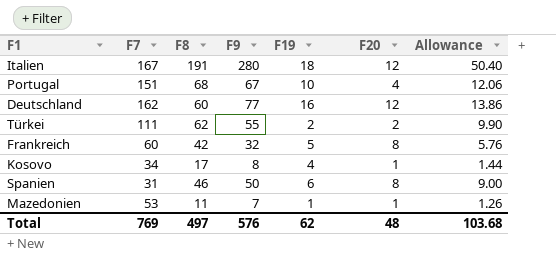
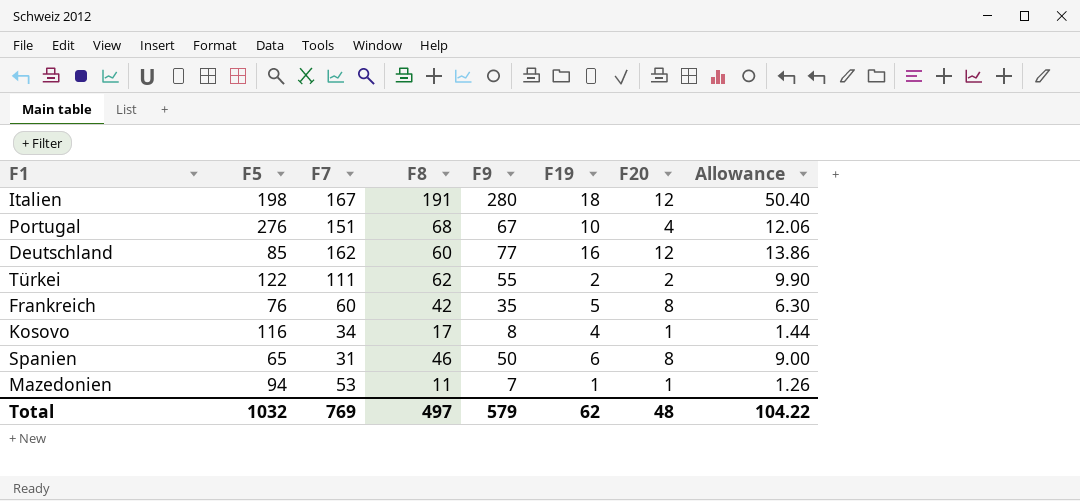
column F5 | position: none -> 2
Frankreich | F9: 32 -> 35
Frankreich | Allowance: 5.76 -> 6.30
Total | F9: 576 -> 579
Total | Allowance: 103.68 -> 104.22

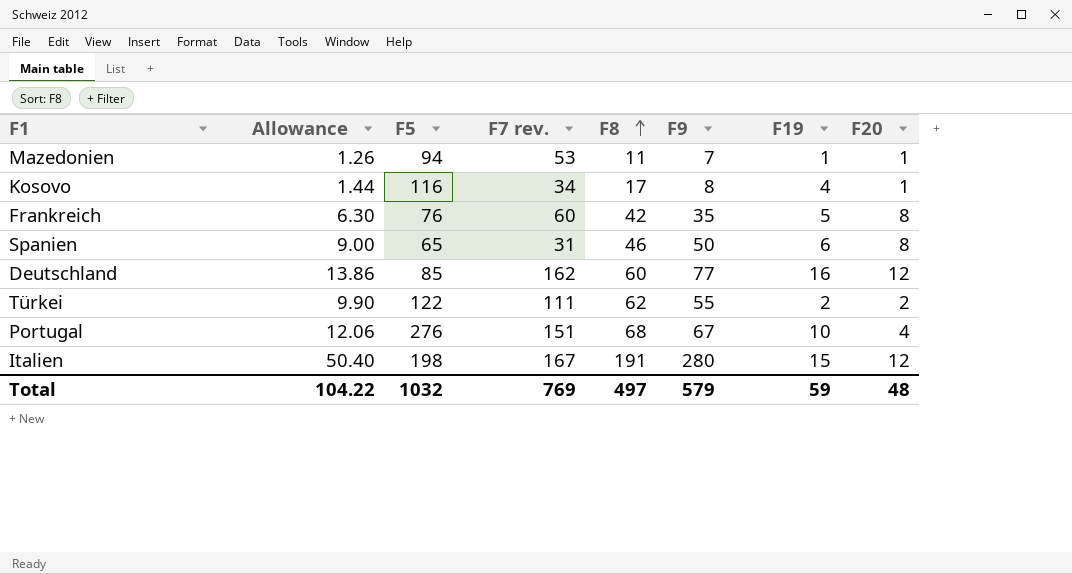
row order: none -> F8 ascending
column Allowance | position: 8 -> 2
column name: F7 -> F7 rev.
Italien | F19: 18 -> 15
Total | F19: 62 -> 59

